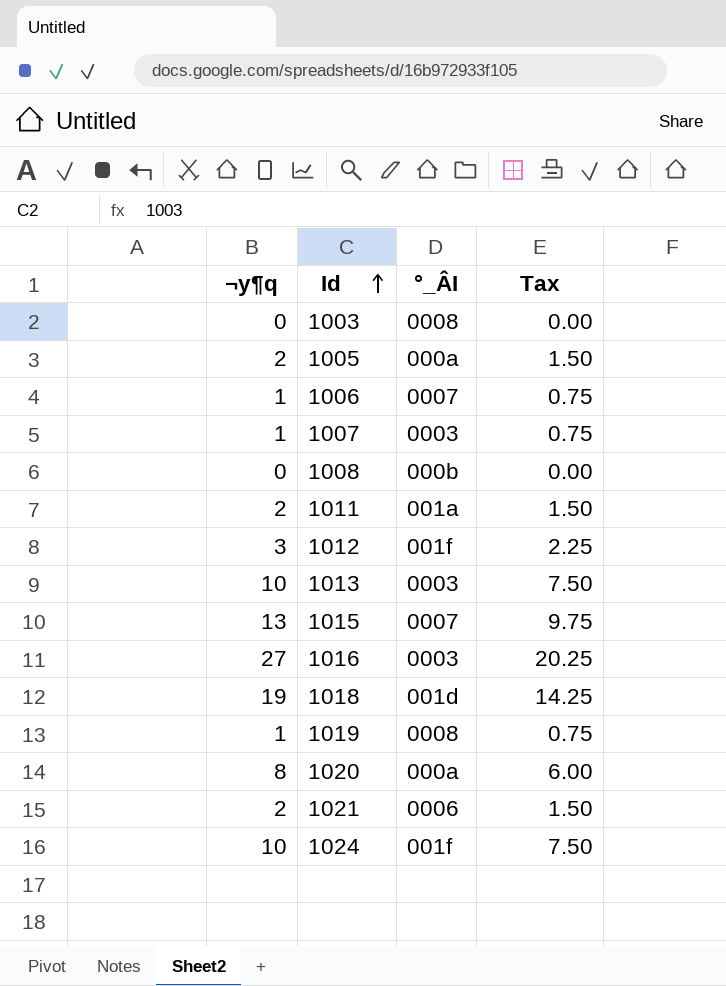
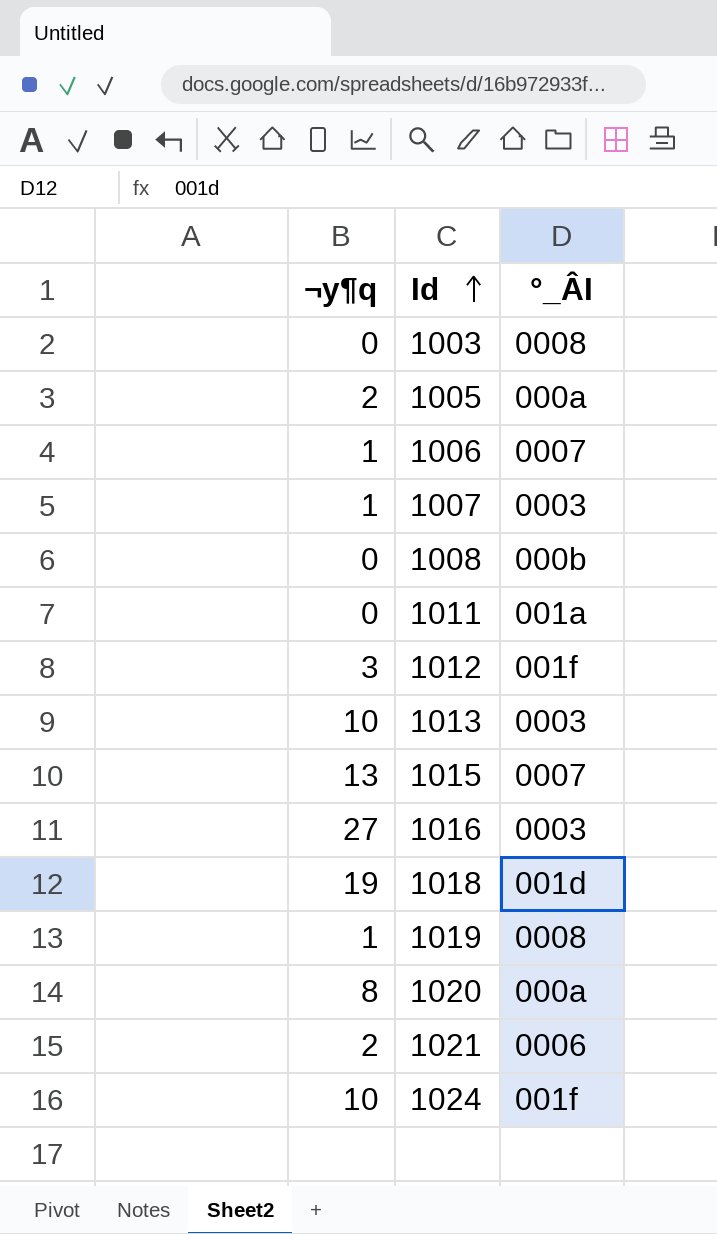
column Tax | formula: [¬y¶q] * 0.75 -> none
1011 | ¬y¶q: 2 -> 0

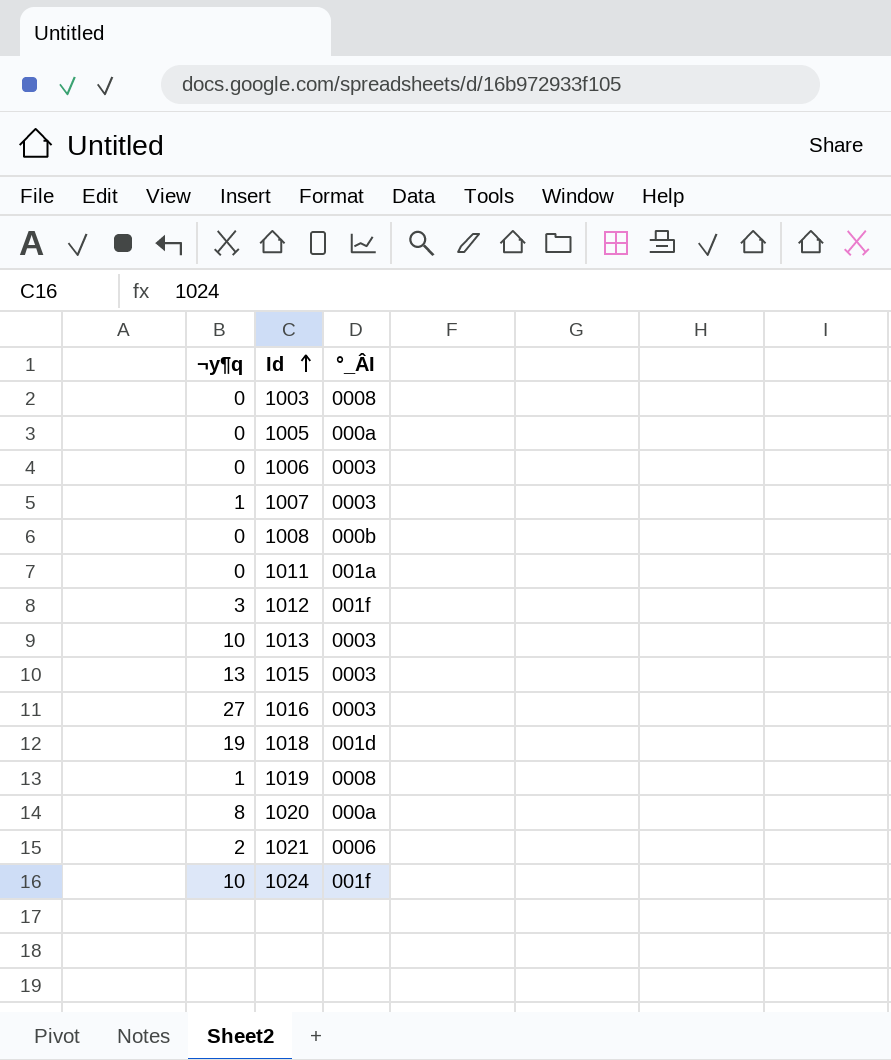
1005 | ¬y¶q: 2 -> 0
1006 | ¬y¶q: 1 -> 0
1006 | °_ÂI: 0007 -> 0003
1015 | °_ÂI: 0007 -> 0003

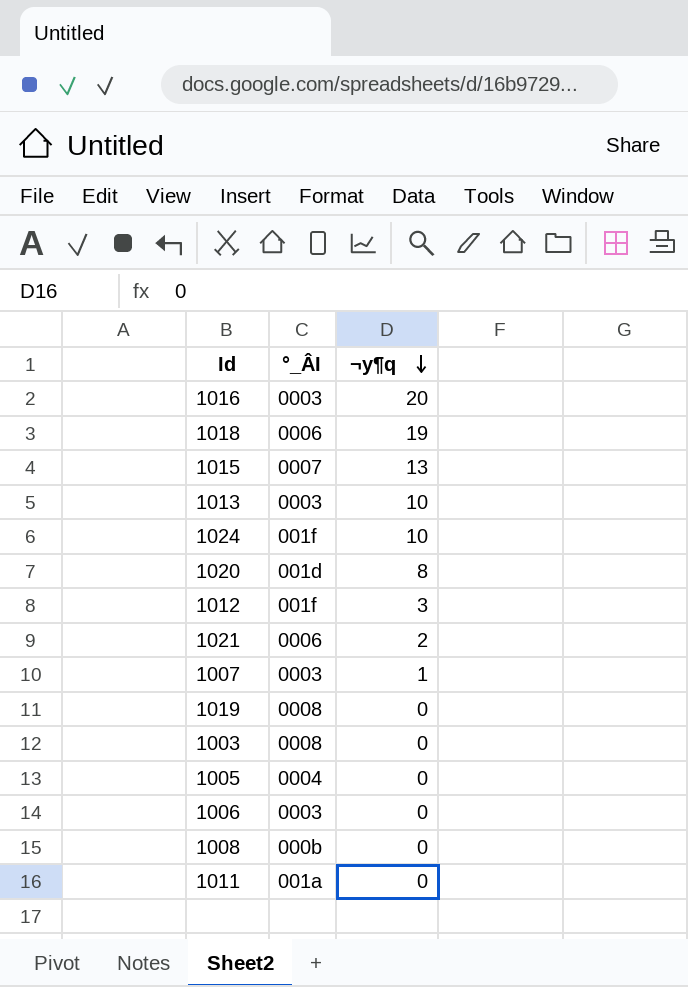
row order: Id ascending -> ¬y¶q descending
column ¬y¶q | position: 1 -> 3
1016 | ¬y¶q: 27 -> 20
1018 | °_ÂI: 001d -> 0006
1015 | °_ÂI: 0003 -> 0007
1020 | °_ÂI: 000a -> 001d
1019 | ¬y¶q: 1 -> 0
1005 | °_ÂI: 000a -> 0004

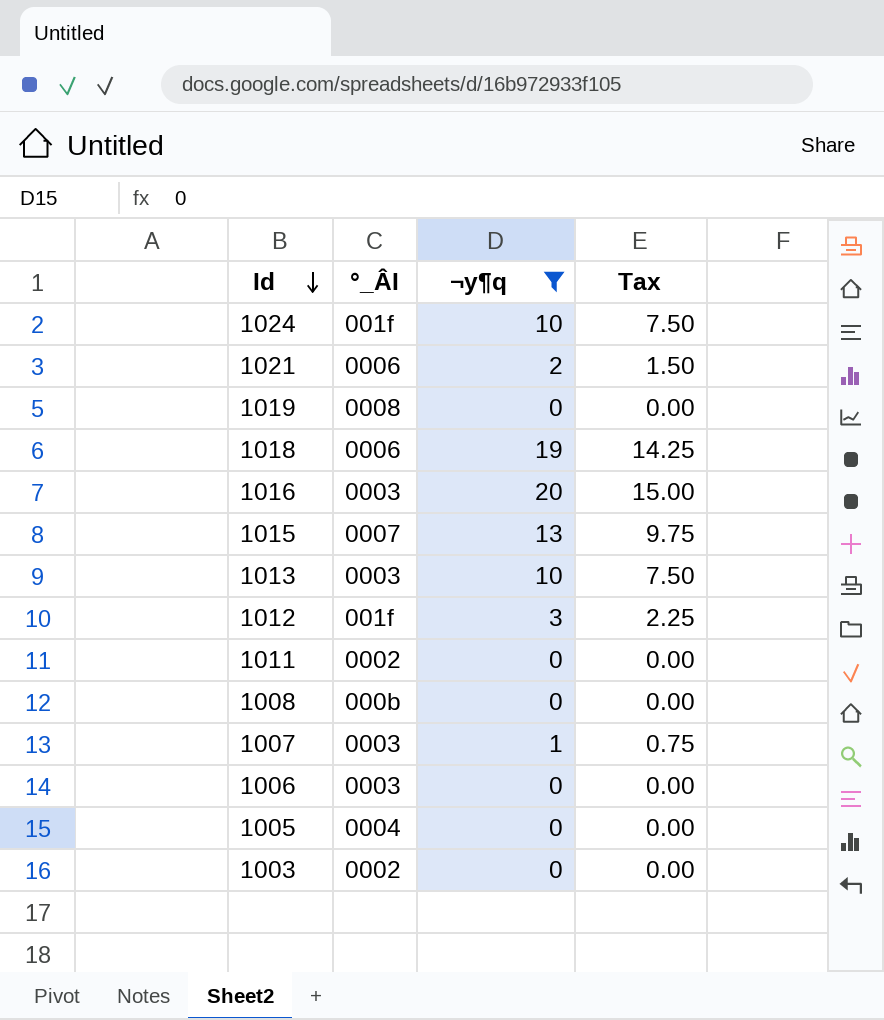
filter: none -> ¬y¶q != 8
row order: ¬y¶q descending -> Id descending
column Tax | formula: none -> [¬y¶q] * 0.75
1011 | °_ÂI: 001a -> 0002
1003 | °_ÂI: 0008 -> 0002

